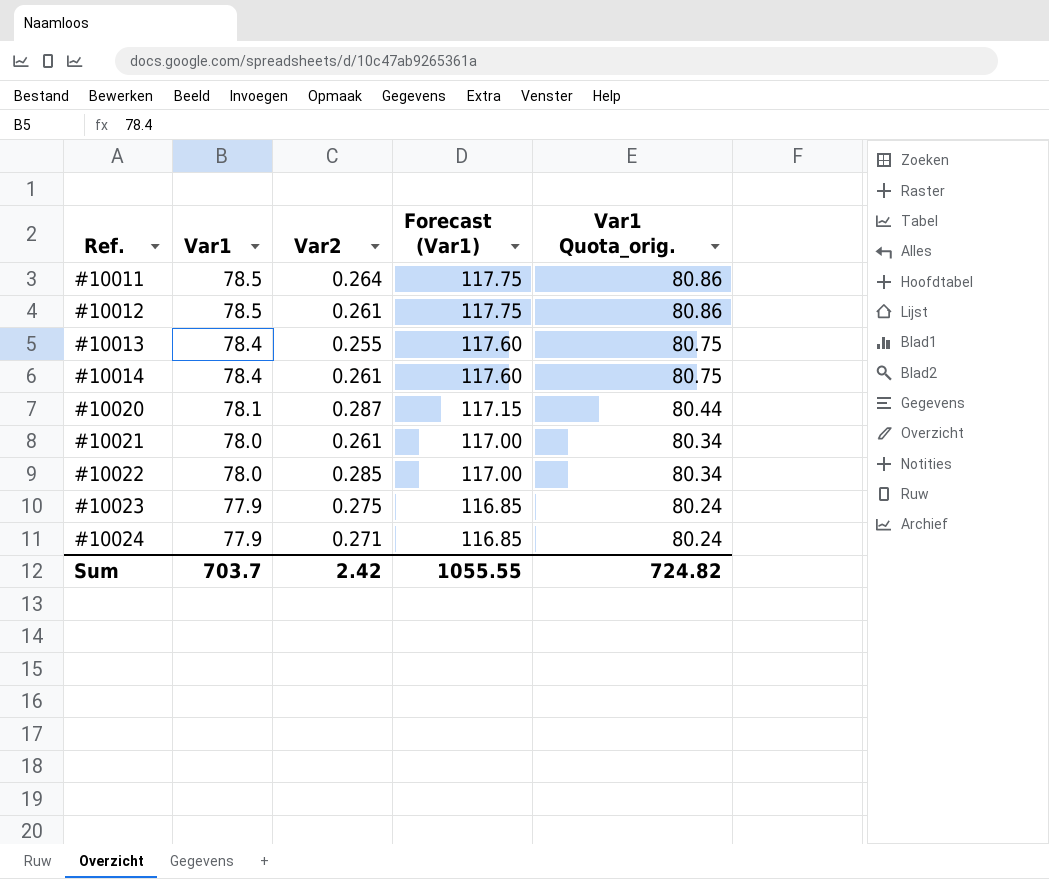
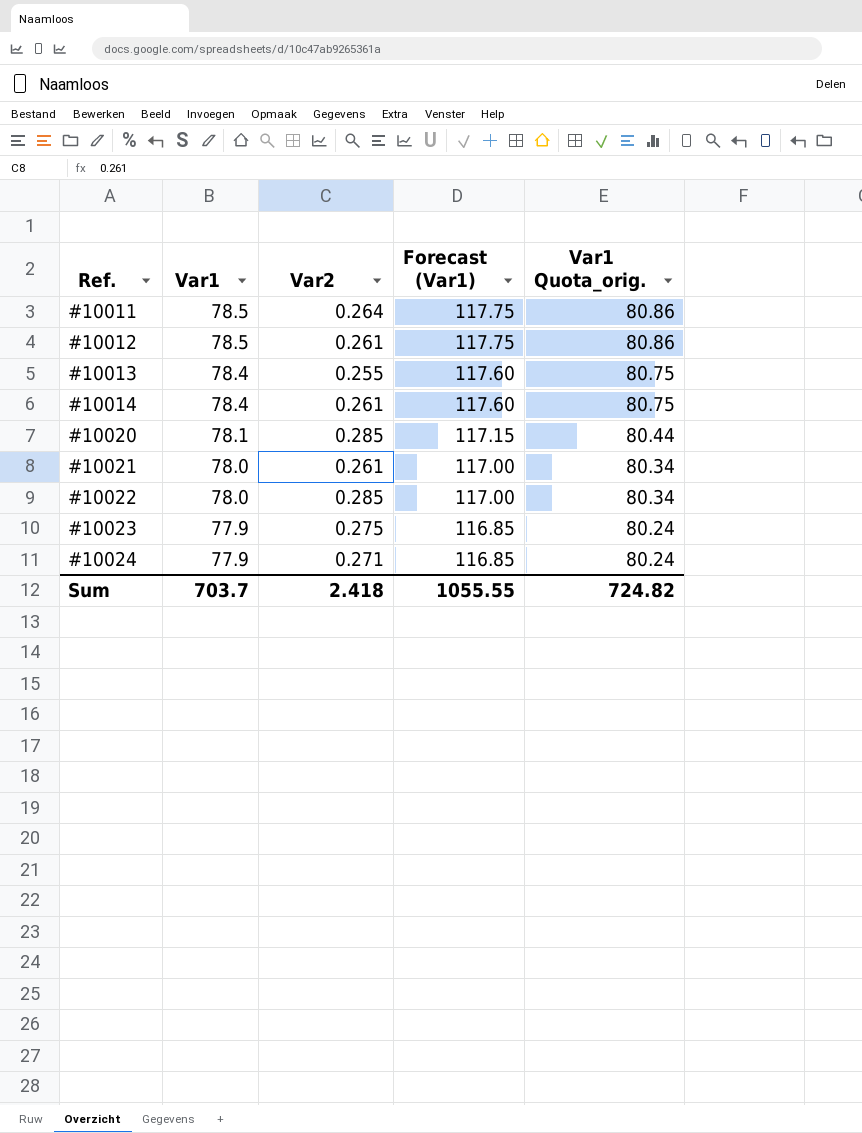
#10020 | Var2: 0.287 -> 0.285
Sum | Var2: 2.42 -> 2.418

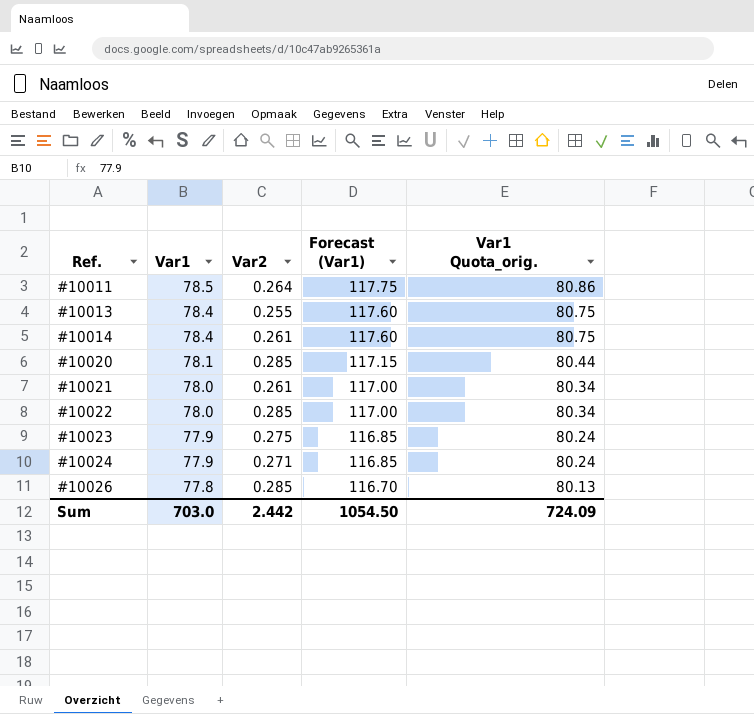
row #10012: 78.5 | 0.261 | 117.75 | 80.86 -> none
row #10026: none -> 77.8 | 0.285 | 116.70 | 80.13
Sum | Var1: 703.7 -> 703.0
Sum | Var2: 2.418 -> 2.442
Sum | Forecast (Var1): 1055.55 -> 1054.50
Sum | Var1 Quota_orig.: 724.82 -> 724.09

